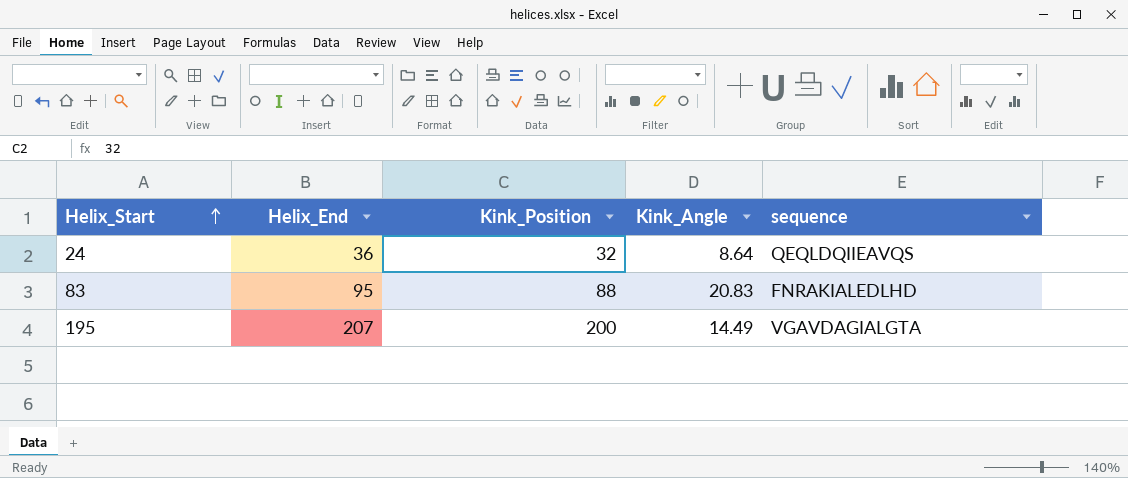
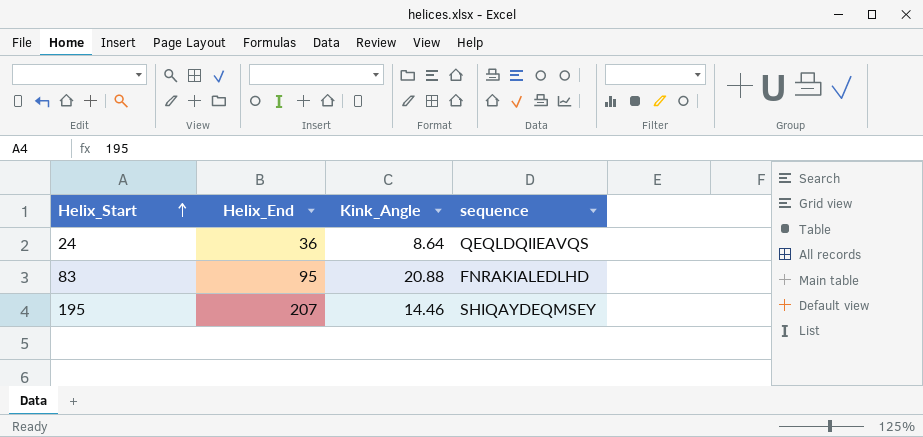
column Kink_Position | position: 3 -> none
83 | Kink_Angle: 20.83 -> 20.88
195 | Kink_Angle: 14.49 -> 14.46
195 | sequence: VGAVDAGIALGTA -> SHIQAYDEQMSEY

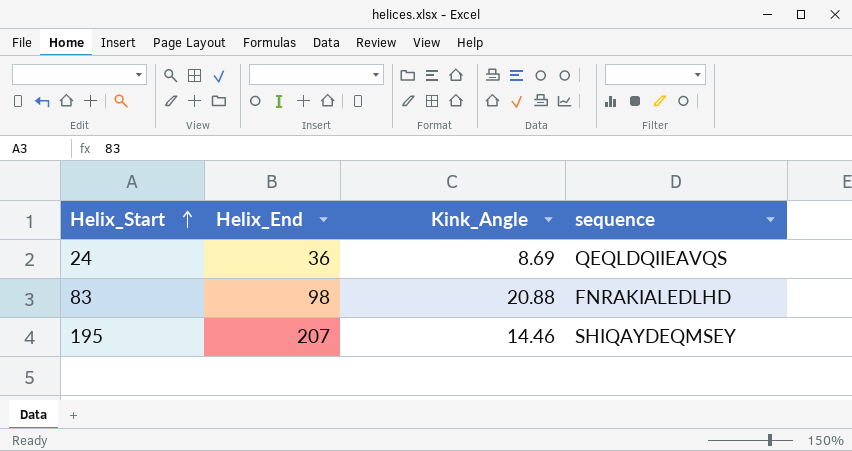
24 | Kink_Angle: 8.64 -> 8.69
83 | Helix_End: 95 -> 98

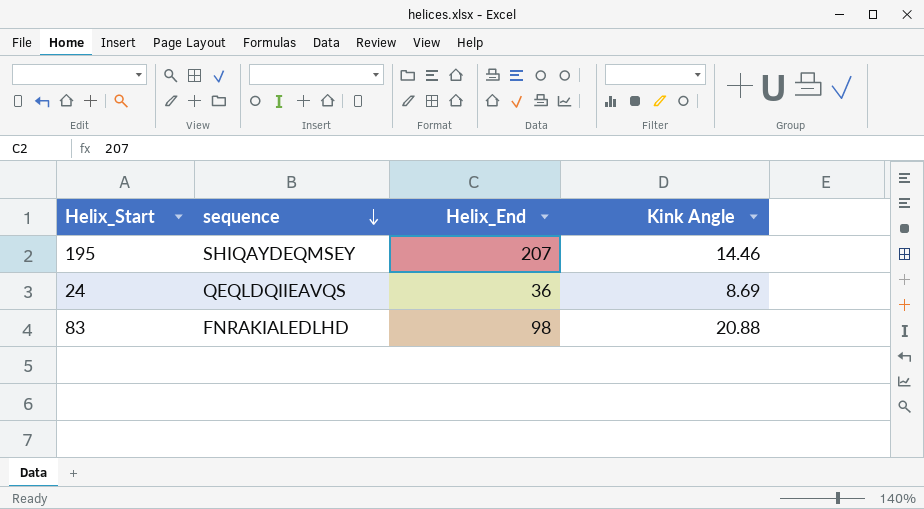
row order: Helix_Start ascending -> sequence descending
column sequence | position: 4 -> 2
column name: Kink_Angle -> Kink Angle

